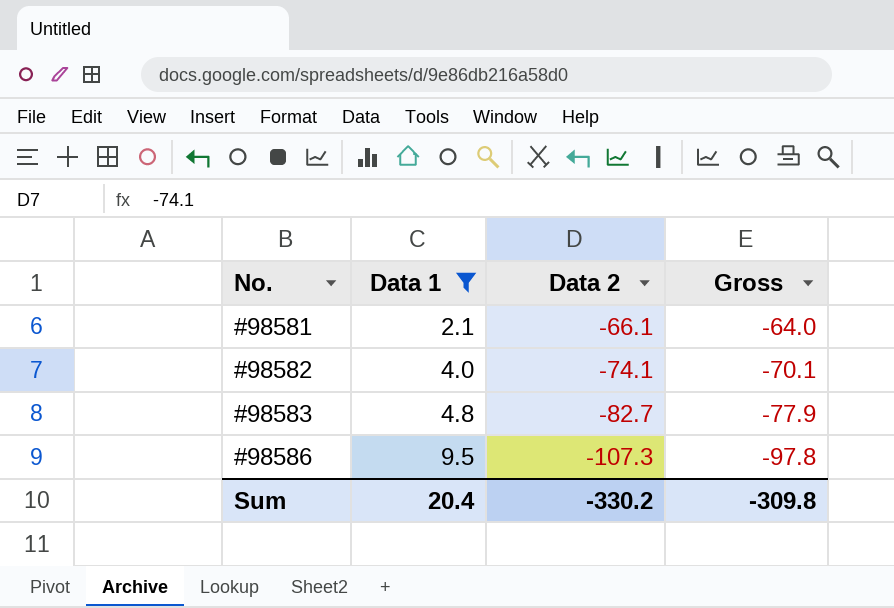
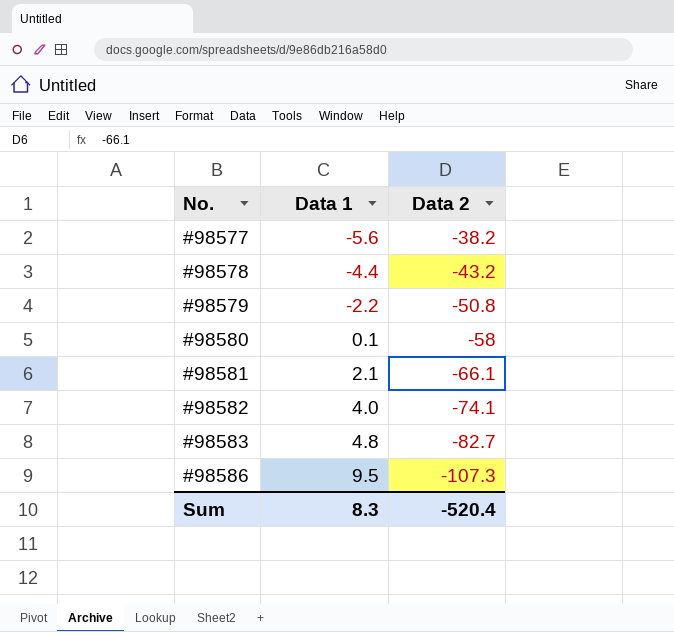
filter: Data 1 >= 2.1 -> none
column Gross | formula: [Data 1] + [Data 2] -> none
Sum | Data 1: 20.4 -> 8.3
Sum | Data 2: -330.2 -> -520.4

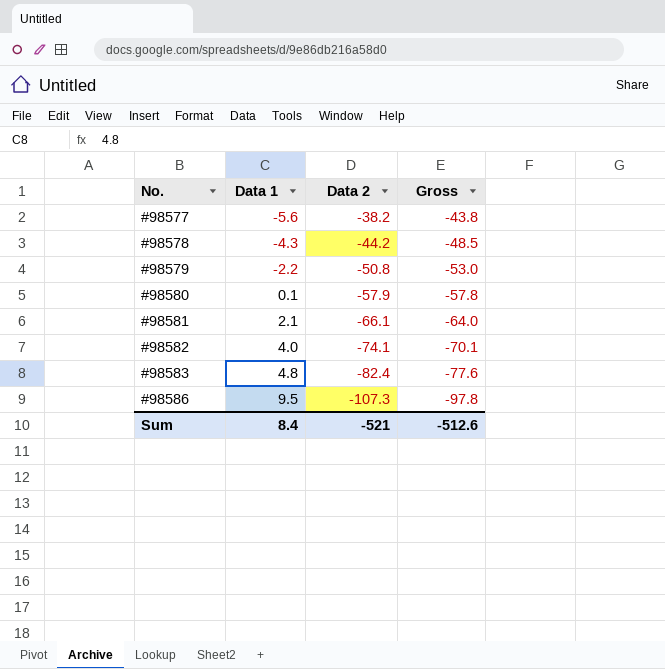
column Gross | formula: none -> [Data 1] + [Data 2]
#98578 | Data 1: -4.4 -> -4.3
#98578 | Data 2: -43.2 -> -44.2
#98580 | Data 2: -58 -> -57.9
#98583 | Data 2: -82.7 -> -82.4
Sum | Data 1: 8.3 -> 8.4
Sum | Data 2: -520.4 -> -521

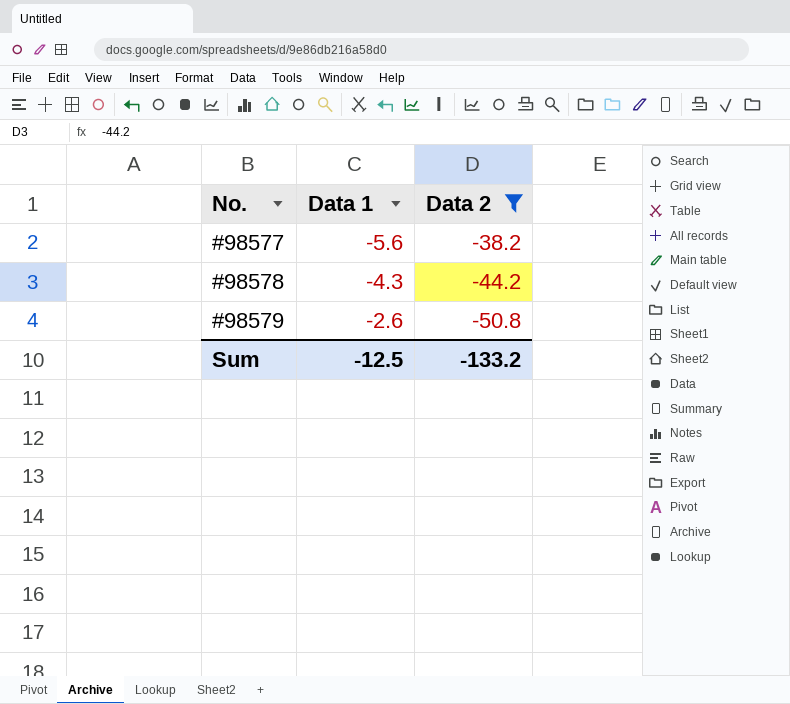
filter: none -> Data 2 >= -50.8
column Gross | formula: [Data 1] + [Data 2] -> none
#98579 | Data 1: -2.2 -> -2.6
Sum | Data 1: 8.4 -> -12.5
Sum | Data 2: -521 -> -133.2

